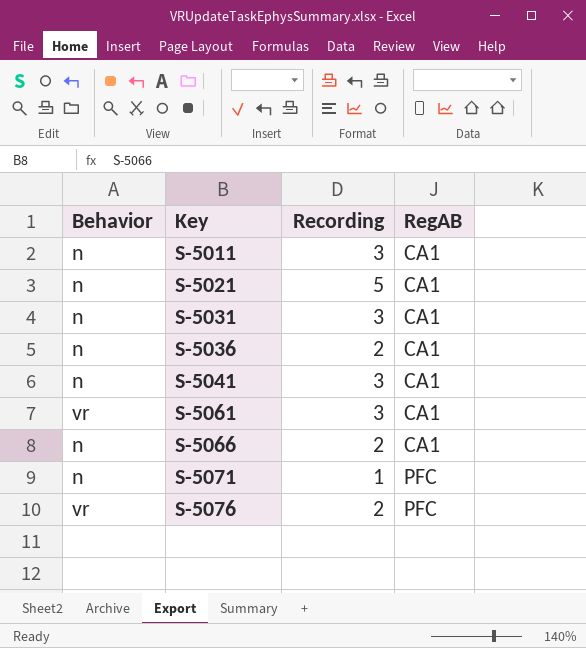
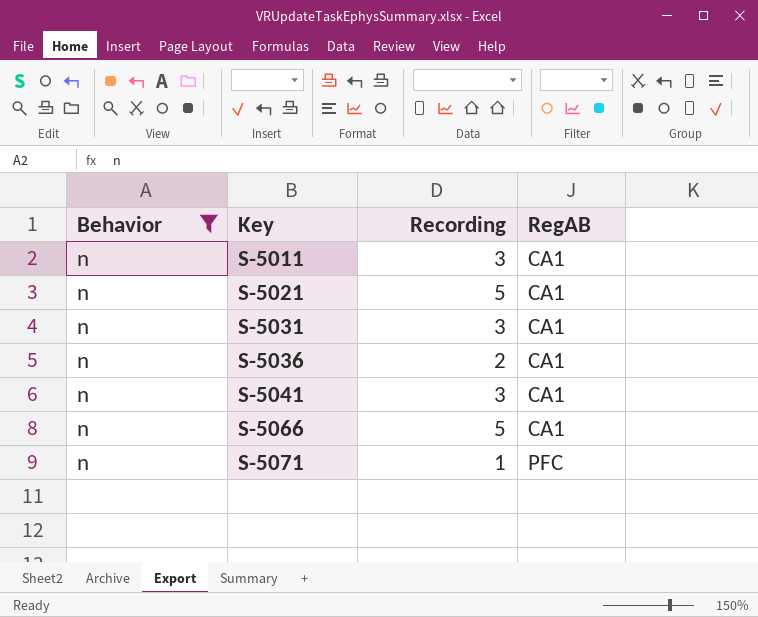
filter: none -> Behavior = n
S-5066 | Recording: 2 -> 5

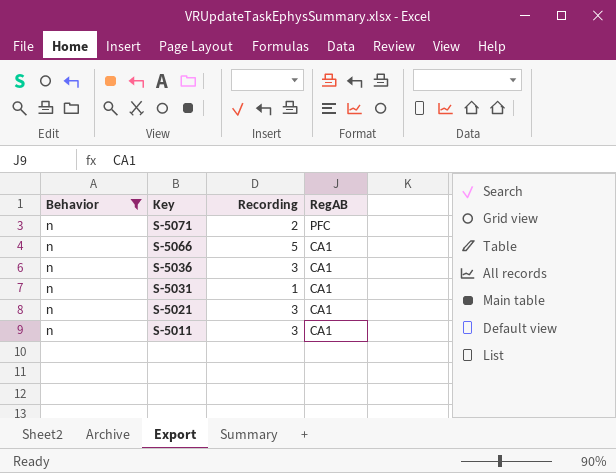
row order: Key ascending -> Key descending
row S-5041: n | 3 | CA1 -> none
S-5071 | Recording: 1 -> 2
S-5036 | Recording: 2 -> 3
S-5031 | Recording: 3 -> 1
S-5021 | Recording: 5 -> 3

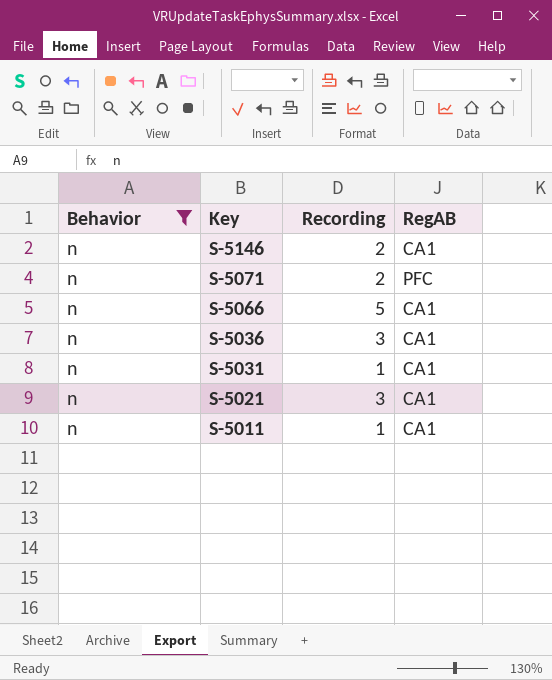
row S-5146: none -> n | 2 | CA1
S-5011 | Recording: 3 -> 1

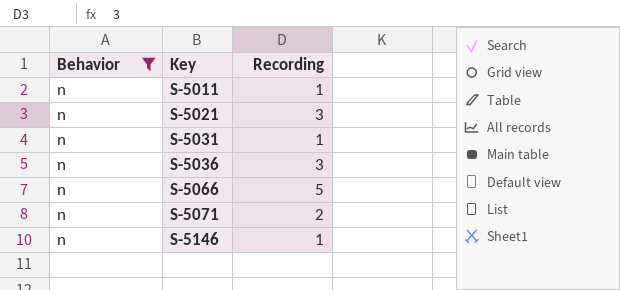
row order: Key descending -> Key ascending
column RegAB | position: 4 -> none
S-5146 | Recording: 2 -> 1

